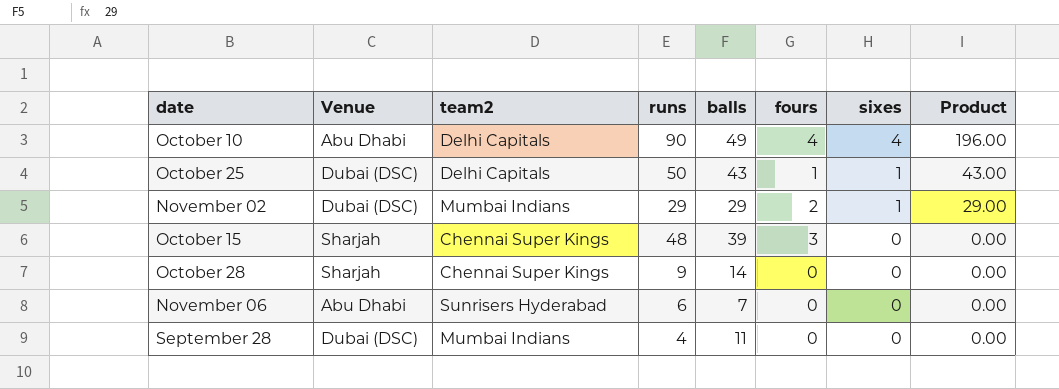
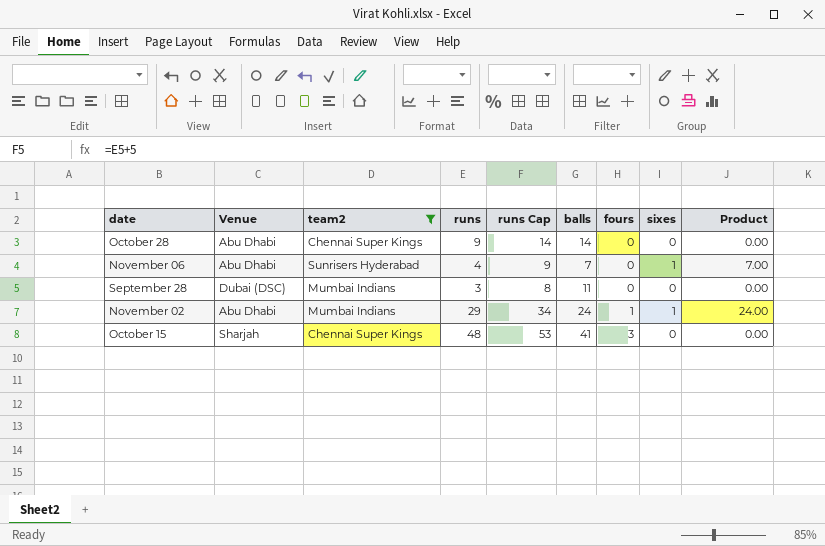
filter: none -> team2 != Delhi Capitals
row order: sixes descending -> fours ascending
column runs Cap | formula: none -> [runs] + 5
October 28 | Venue: Sharjah -> Abu Dhabi
November 06 | runs: 6 -> 4
November 06 | sixes: 0 -> 1
November 06 | Product: 0.00 -> 7.00
September 28 | runs: 4 -> 3
November 02 | Venue: Dubai (DSC) -> Abu Dhabi
November 02 | balls: 29 -> 24
November 02 | fours: 2 -> 1
November 02 | Product: 29.00 -> 24.00
October 15 | balls: 39 -> 41

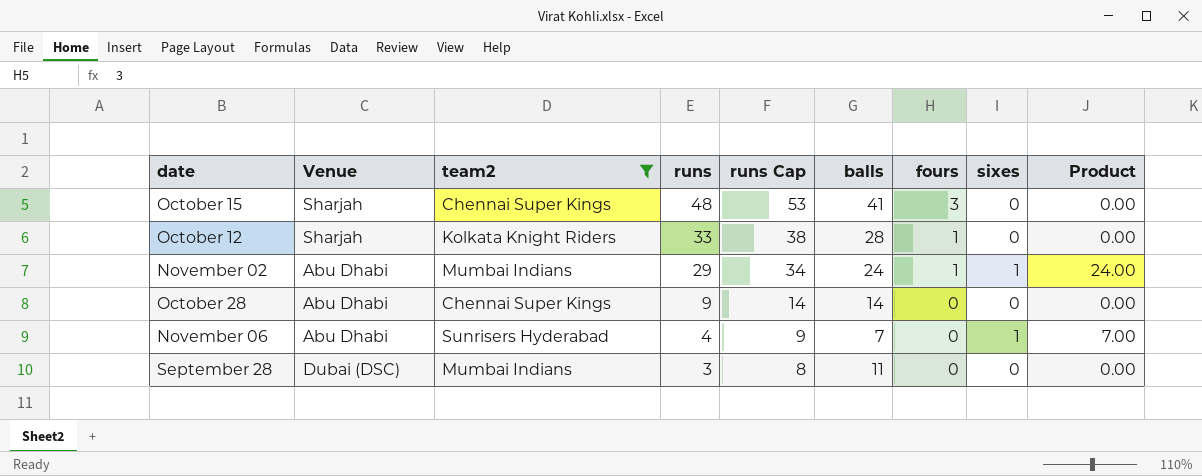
row order: fours ascending -> runs descending
row October 12: none -> Sharjah | Kolkata Knight Riders | 33 | 38 | 28 | 1 | 0 | 0.00

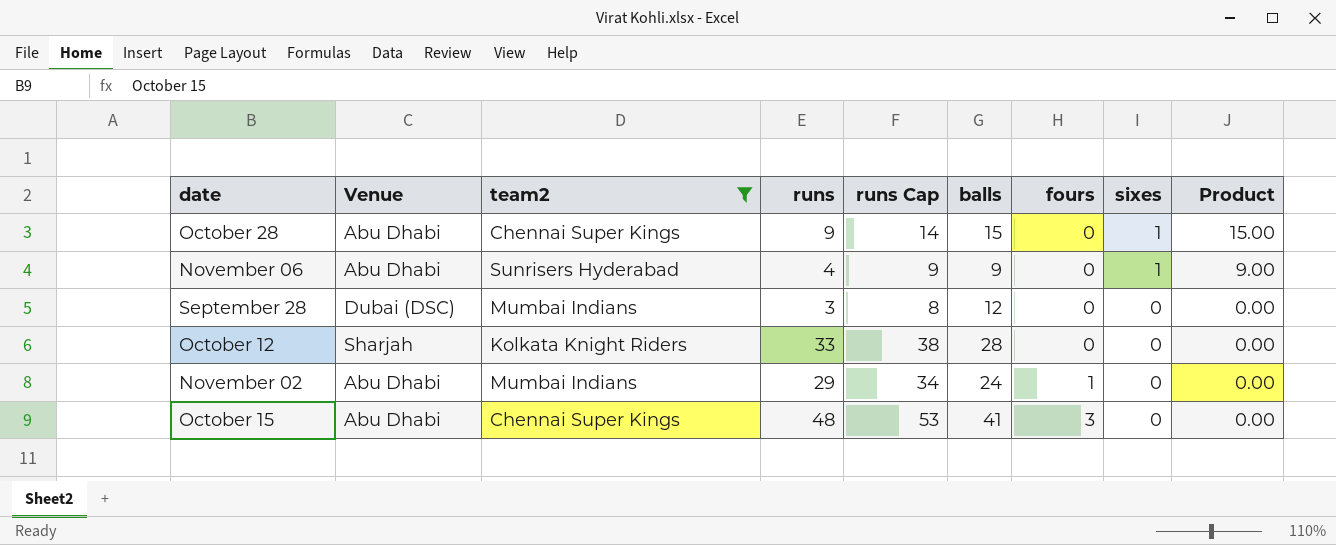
row order: runs descending -> fours ascending
October 28 | balls: 14 -> 15
October 28 | sixes: 0 -> 1
October 28 | Product: 0.00 -> 15.00
November 06 | balls: 7 -> 9
November 06 | Product: 7.00 -> 9.00
September 28 | balls: 11 -> 12
October 12 | fours: 1 -> 0
November 02 | sixes: 1 -> 0
November 02 | Product: 24.00 -> 0.00
October 15 | Venue: Sharjah -> Abu Dhabi

